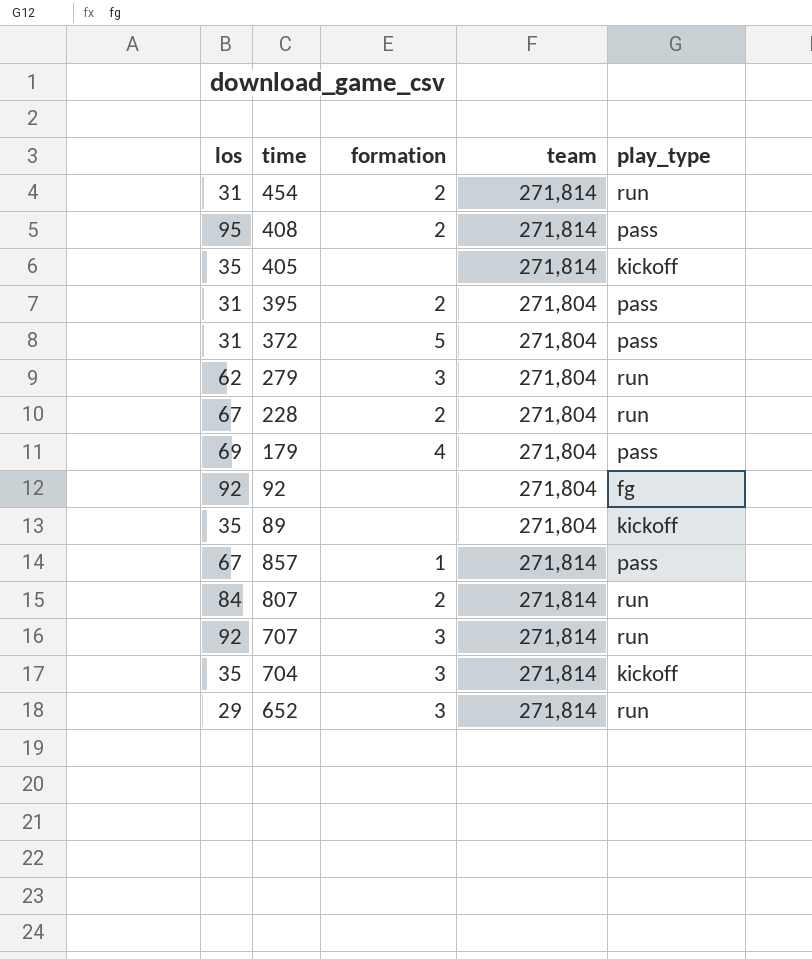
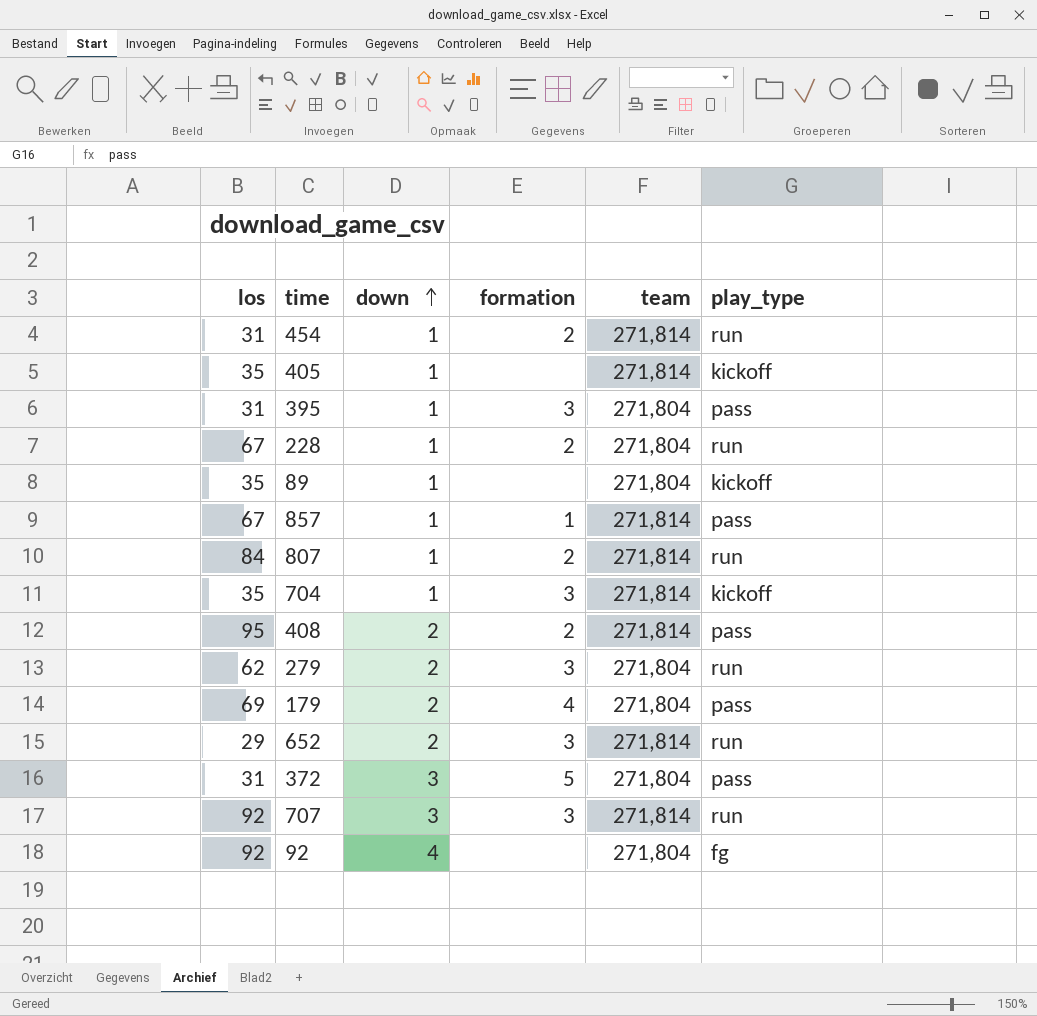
row order: none -> down ascending
column down | position: none -> 3
395 | formation: 2 -> 3

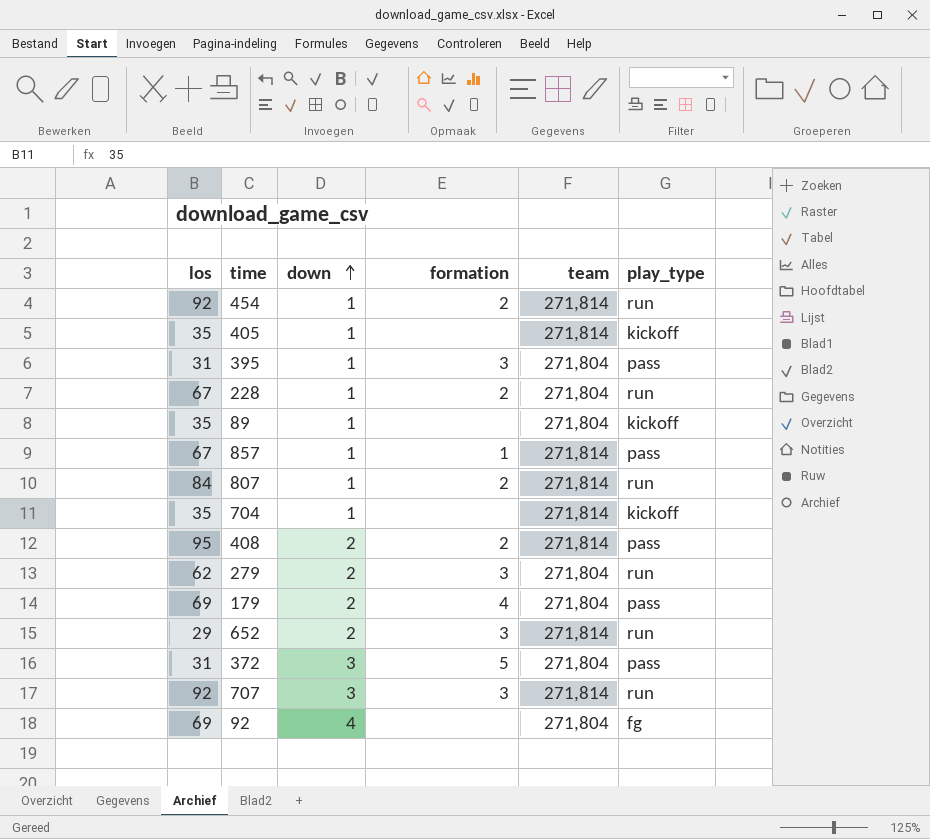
454 | los: 31 -> 92
704 | formation: 3 -> none
92 | los: 92 -> 69

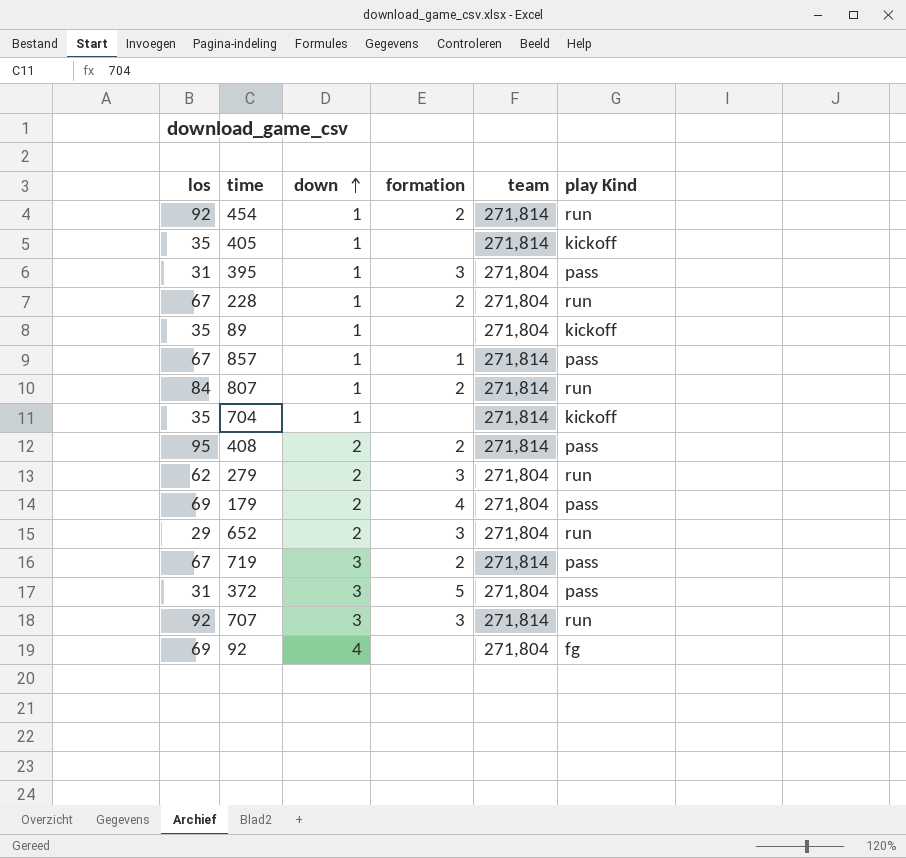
column name: play_type -> play Kind
652 | team: 271,814 -> 271,804
row 719: none -> 67 | 3 | 2 | 271,814 | pass

